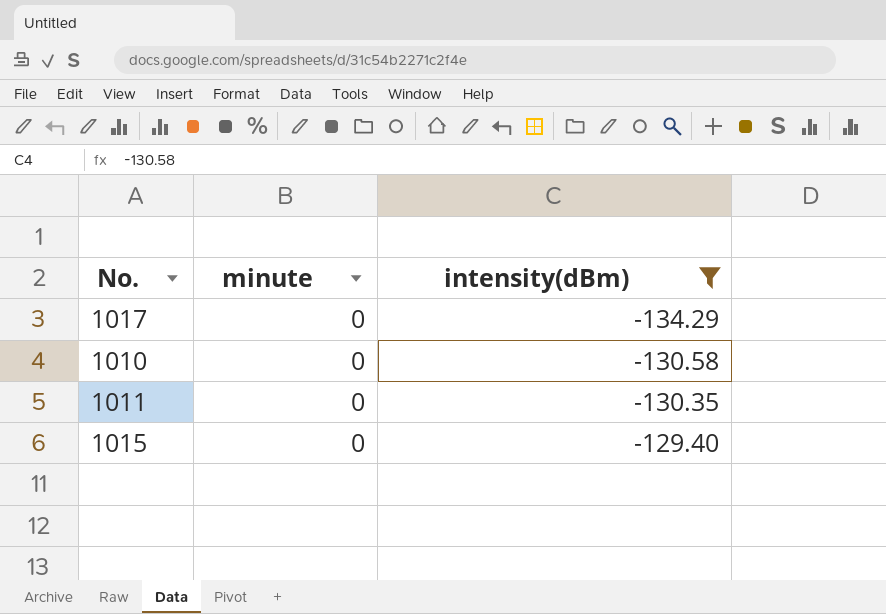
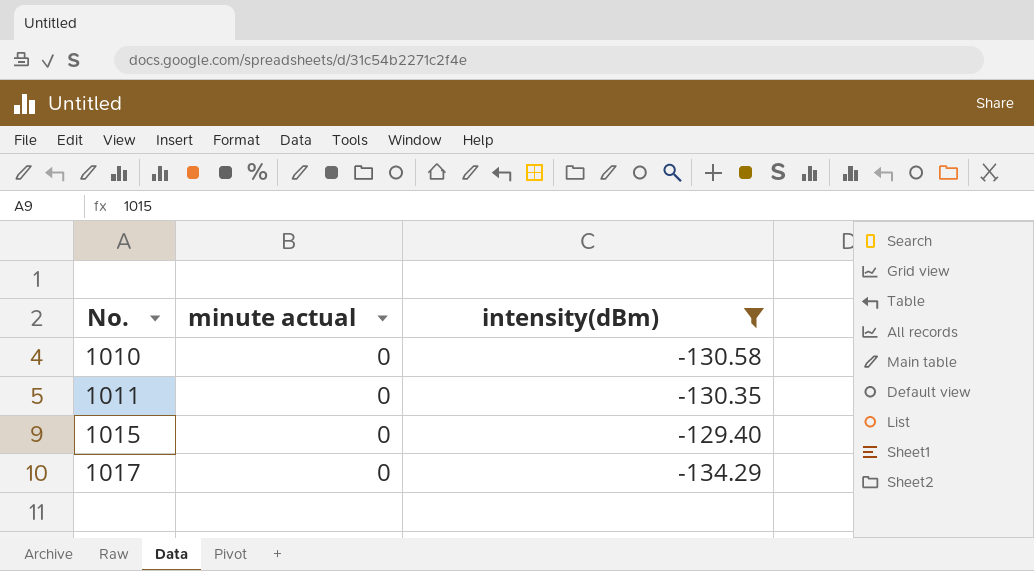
row order: intensity(dBm) ascending -> No. ascending
column name: minute -> minute actual

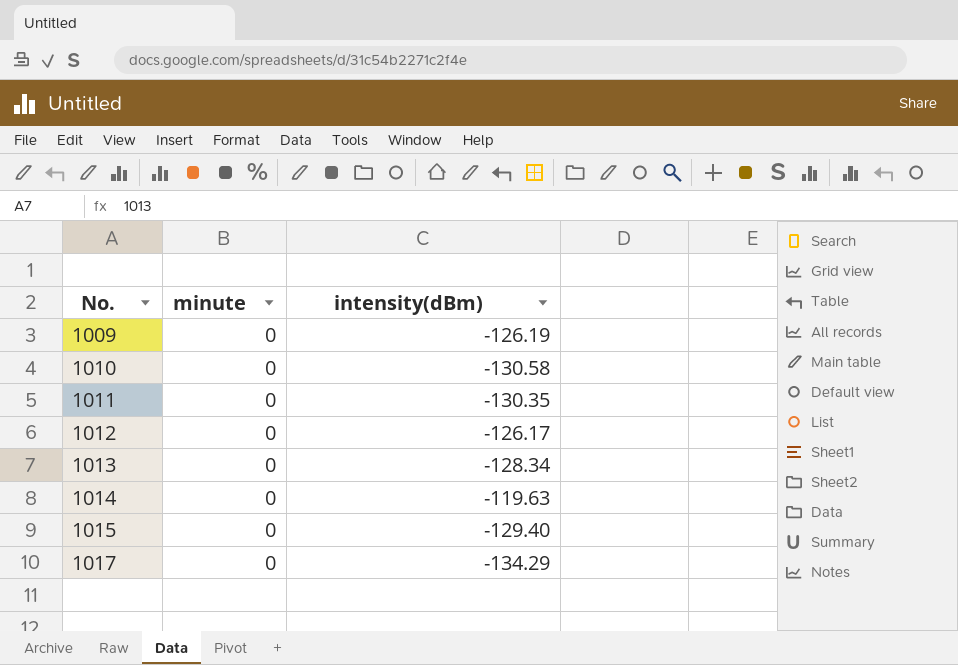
filter: intensity(dBm) <= -129.40 -> none
column name: minute actual -> minute

